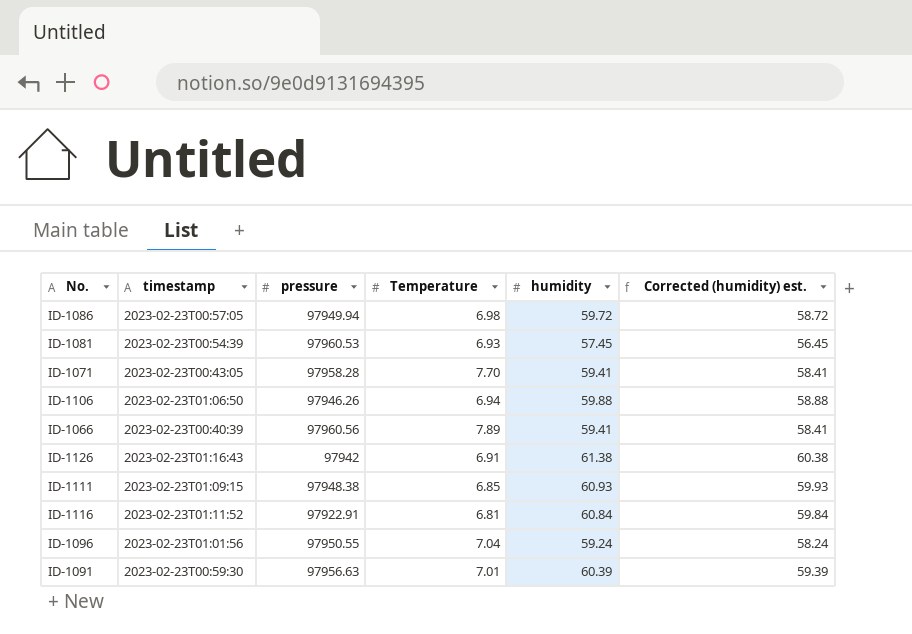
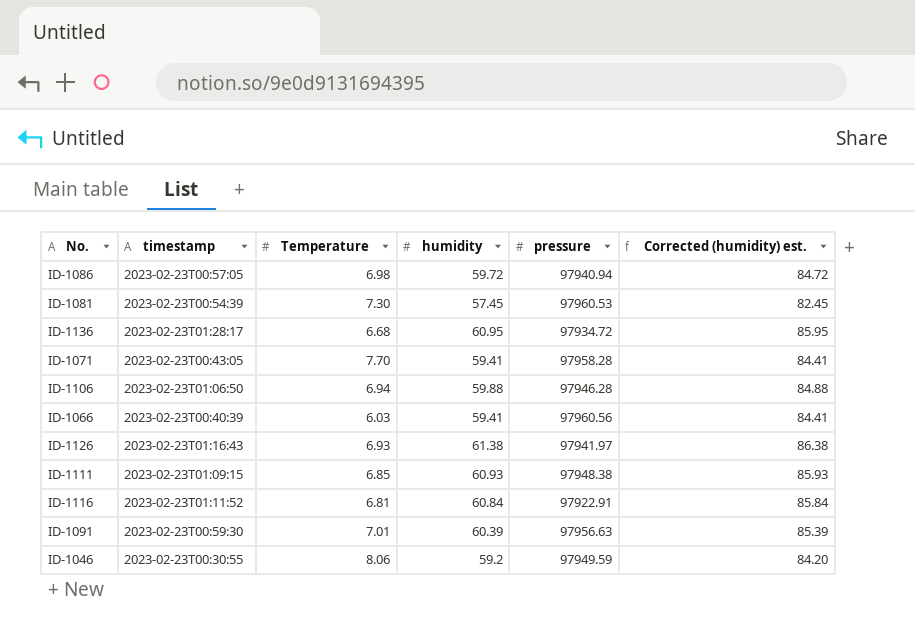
column pressure | position: 3 -> 5
column Corrected (humidity) est. | formula: [humidity] - 1 -> [humidity] + 25
row ID-1096: 2023-02-23T01:01:56 | 97950.55 | 7.04 | 59.24 | 58.24 -> none
ID-1086 | pressure: 97949.94 -> 97940.94
ID-1081 | Temperature: 6.93 -> 7.30
row ID-1136: none -> 2023-02-23T01:28:17 | 6.68 | 60.95 | 97934.72 | 85.95
ID-1106 | pressure: 97946.26 -> 97946.28
ID-1066 | Temperature: 7.89 -> 6.03
ID-1126 | Temperature: 6.91 -> 6.93
ID-1126 | pressure: 97942 -> 97941.97
row ID-1046: none -> 2023-02-23T00:30:55 | 8.06 | 59.2 | 97949.59 | 84.20

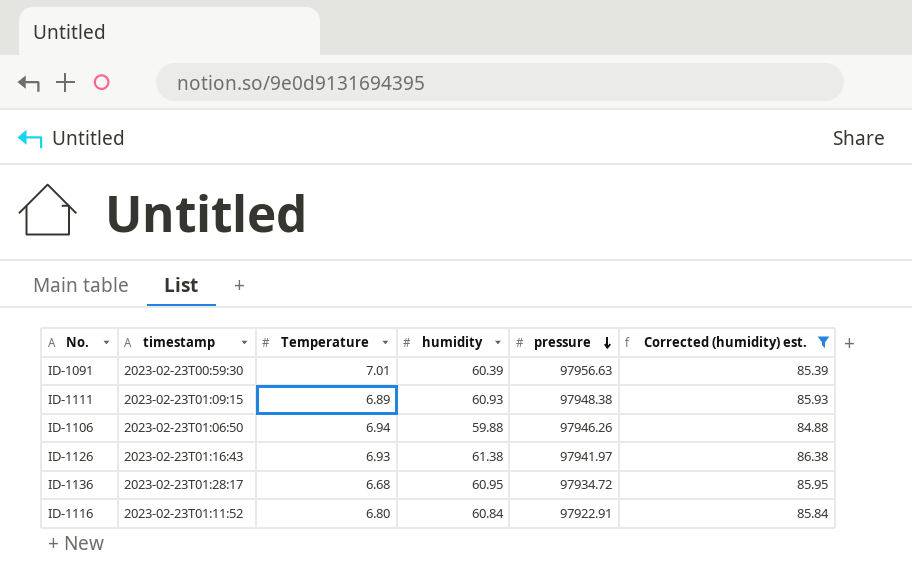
filter: none -> Corrected (humidity) est. >= 84.88
row order: none -> pressure descending
ID-1111 | Temperature: 6.85 -> 6.89
ID-1106 | pressure: 97946.28 -> 97946.26
ID-1116 | Temperature: 6.81 -> 6.80

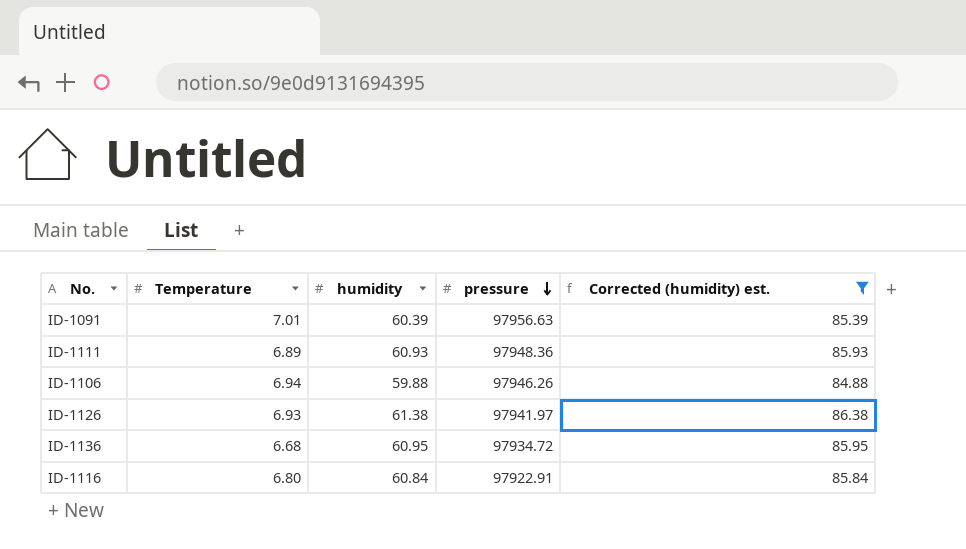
column timestamp | position: 2 -> none
ID-1111 | pressure: 97948.38 -> 97948.36

